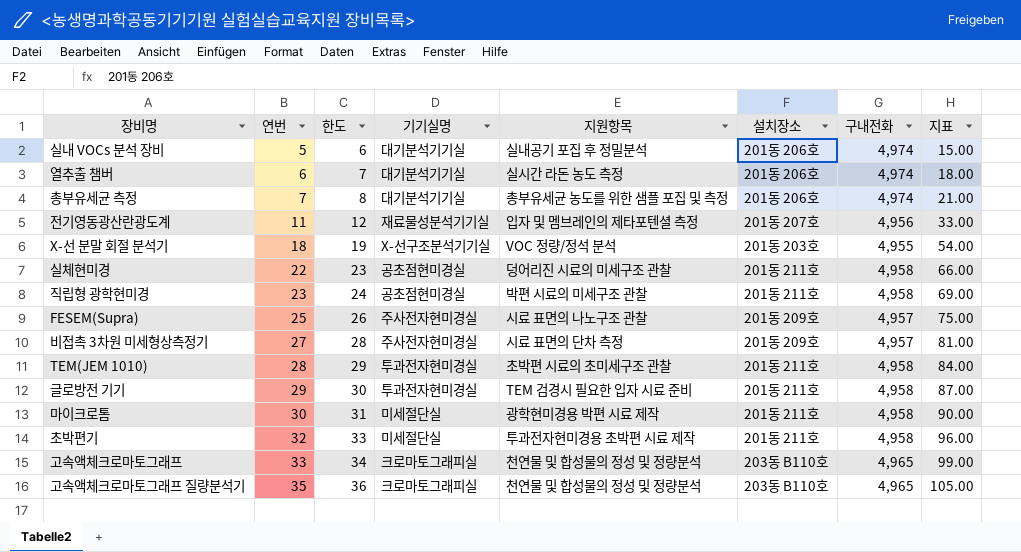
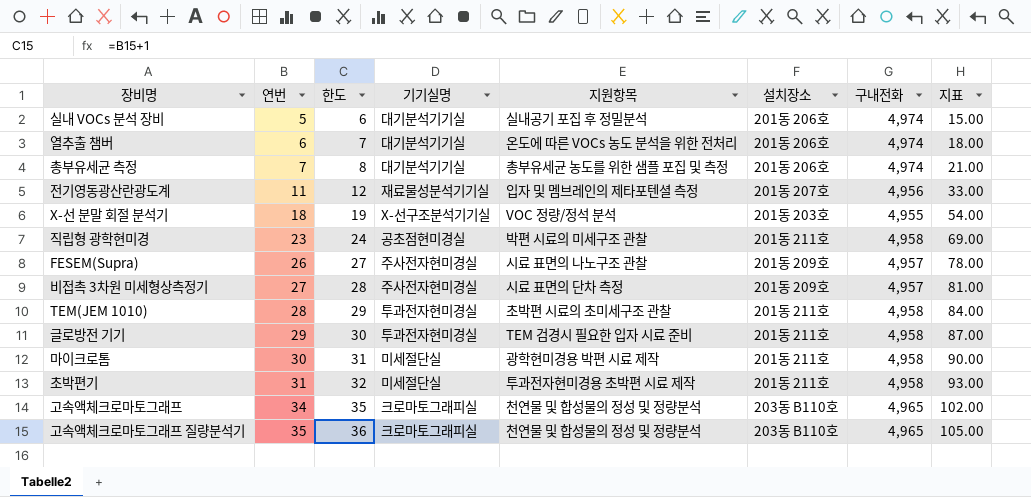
row 실체현미경: 22 | 23 | 공초점현미경실 | 덩어리진 시료의 미세구조 관찰 | 201동 211호 | 4,958 | 66.00 -> none
열추출 챔버 | 지원항목: 실시간 라돈 농도 측정 -> 온도에 따른 VOCs 농도 분석을 위한 전처리
FESEM(Supra) | 연번: 25 -> 26
FESEM(Supra) | 한도: 26 -> 27
FESEM(Supra) | 지표: 75.00 -> 78.00
초박편기 | 연번: 32 -> 31
초박편기 | 한도: 33 -> 32
초박편기 | 지표: 96.00 -> 93.00
고속액체크로마토그래프 | 연번: 33 -> 34
고속액체크로마토그래프 | 한도: 34 -> 35
고속액체크로마토그래프 | 지표: 99.00 -> 102.00

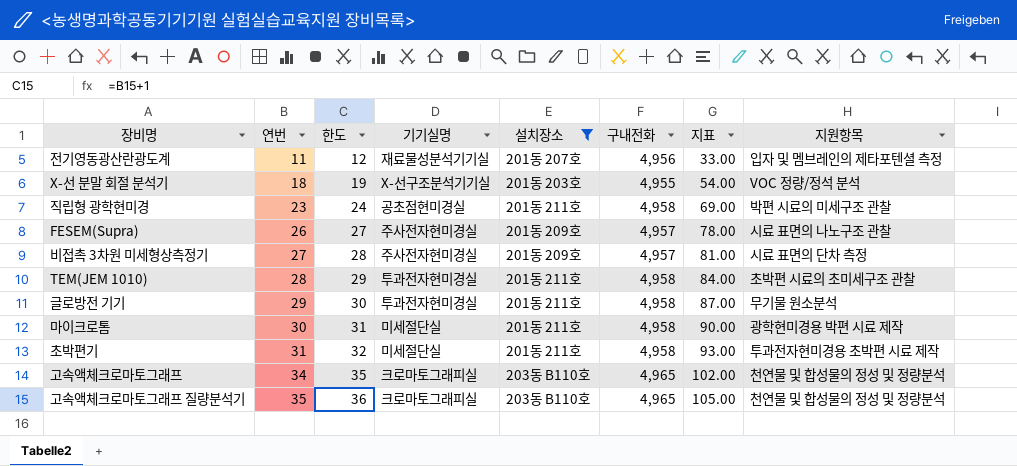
filter: none -> 설치장소 != 201동 206호
column 지원항목 | position: 5 -> 8
글로방전 기기 | 지원항목: TEM 검경시 필요한 입자 시료 준비 -> 무기물 원소분석

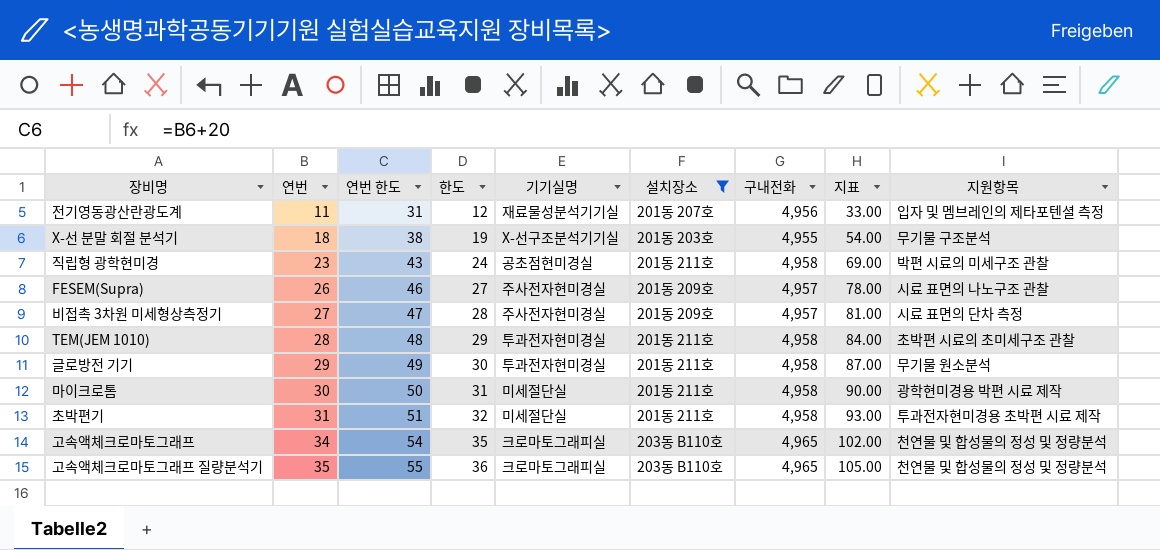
column 연번 한도 | formula: none -> [연번] + 20
X-선 분말 회절 분석기 | 지원항목: VOC 정량/정석 분석 -> 무기물 구조분석

